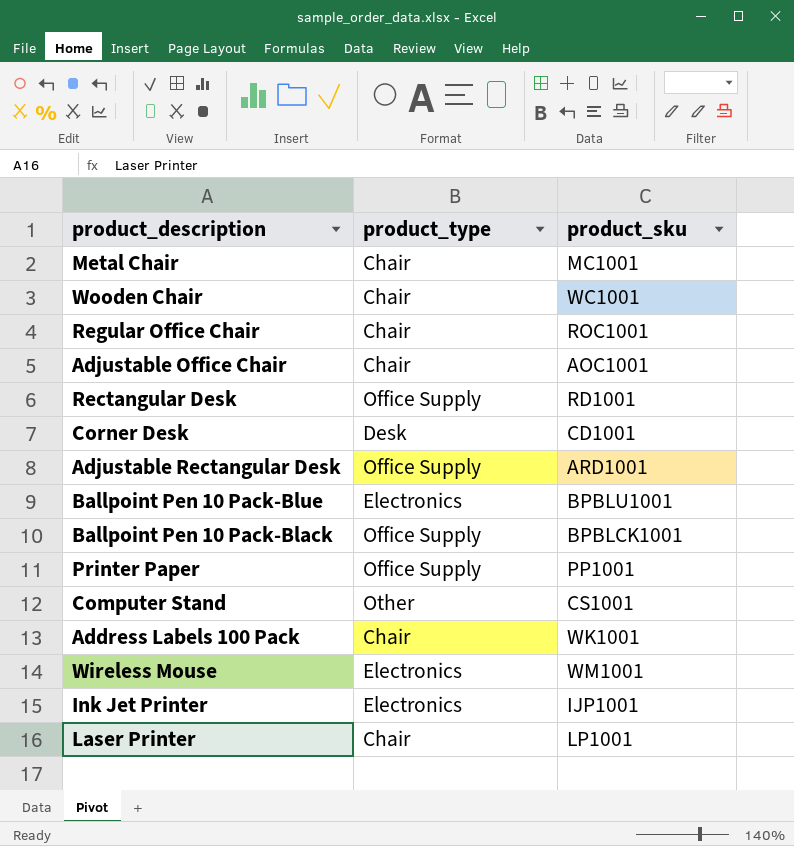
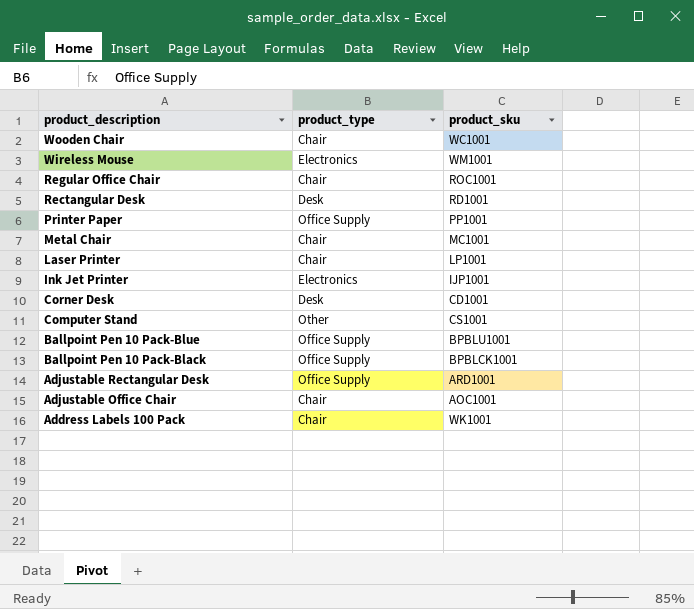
row order: none -> product_description descending
Rectangular Desk | product_type: Office Supply -> Desk
Ballpoint Pen 10 Pack-Blue | product_type: Electronics -> Office Supply

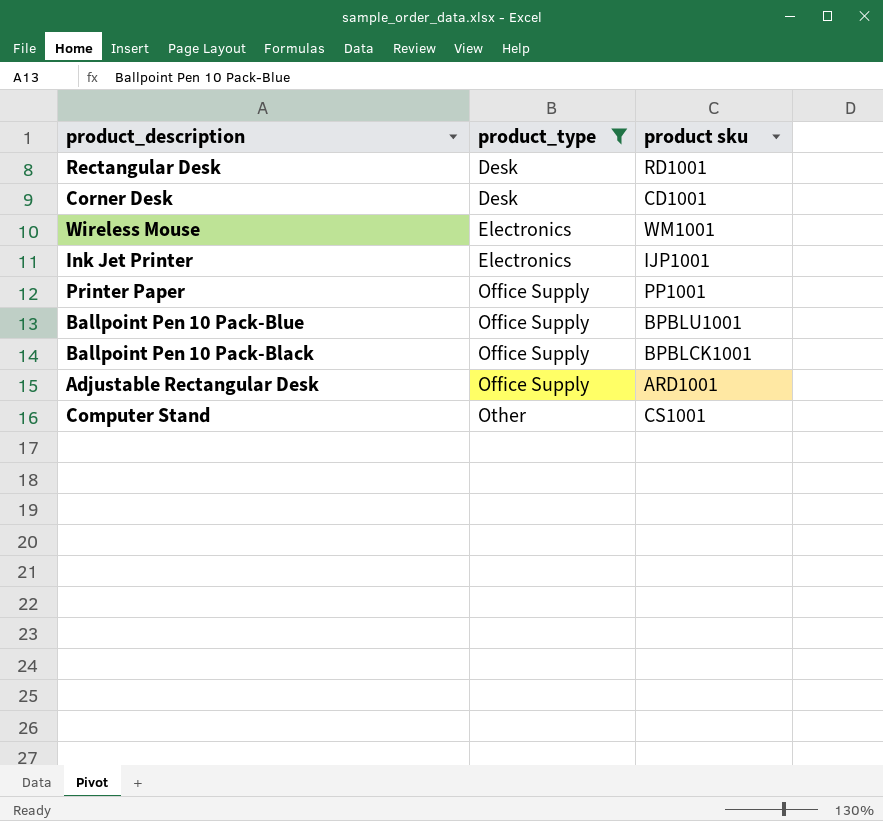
filter: none -> product_type != Chair
row order: product_description descending -> product_type ascending
column name: product_sku -> product sku

